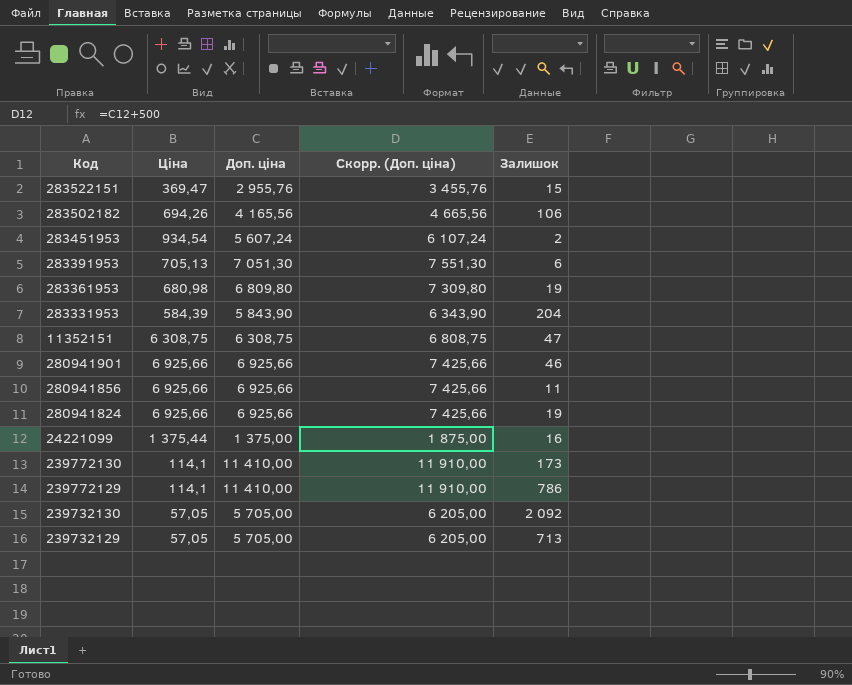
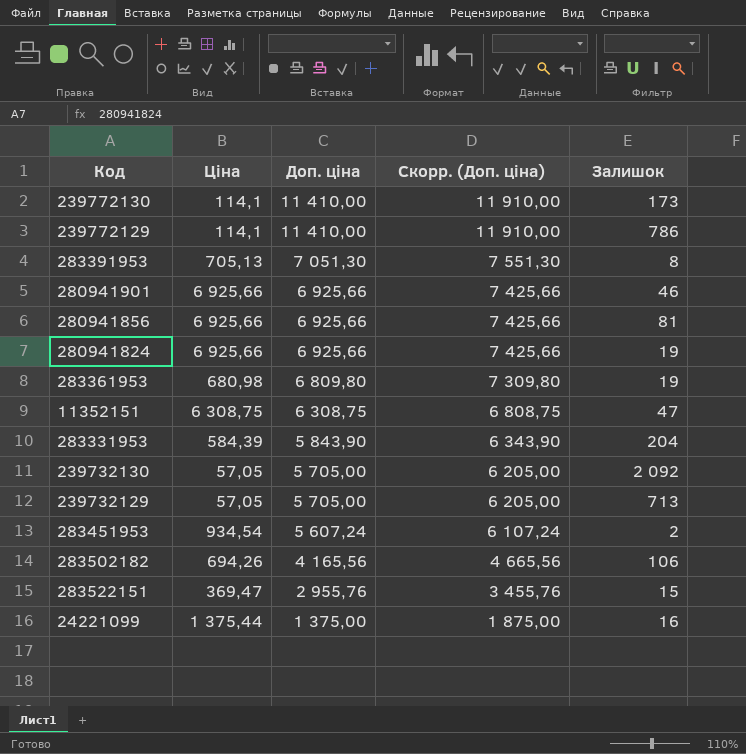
row order: none -> Доп. ціна descending
283391953 | Залишок: 6 -> 8
280941856 | Залишок: 11 -> 81

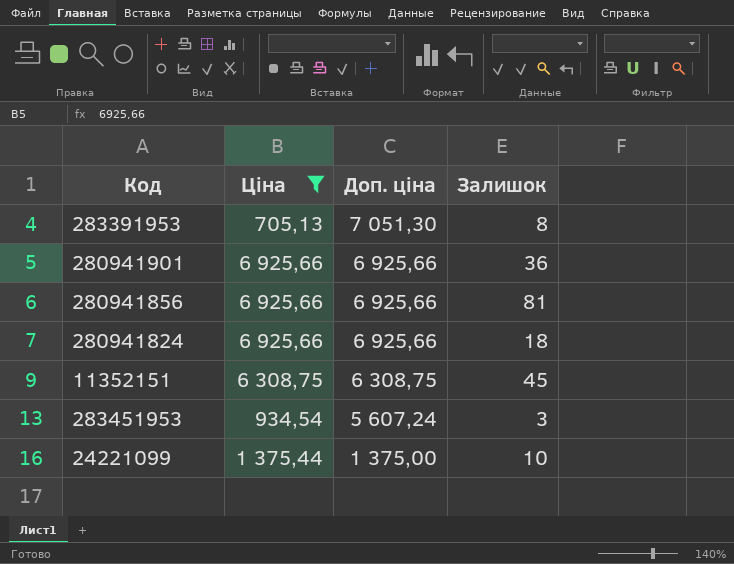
filter: none -> Ціна >= 705,13
column Скорр. (Доп. ціна) | formula: [Доп. ціна] + 500 -> none
280941901 | Залишок: 46 -> 36
280941824 | Залишок: 19 -> 18
11352151 | Залишок: 47 -> 45
283451953 | Залишок: 2 -> 3
24221099 | Залишок: 16 -> 10

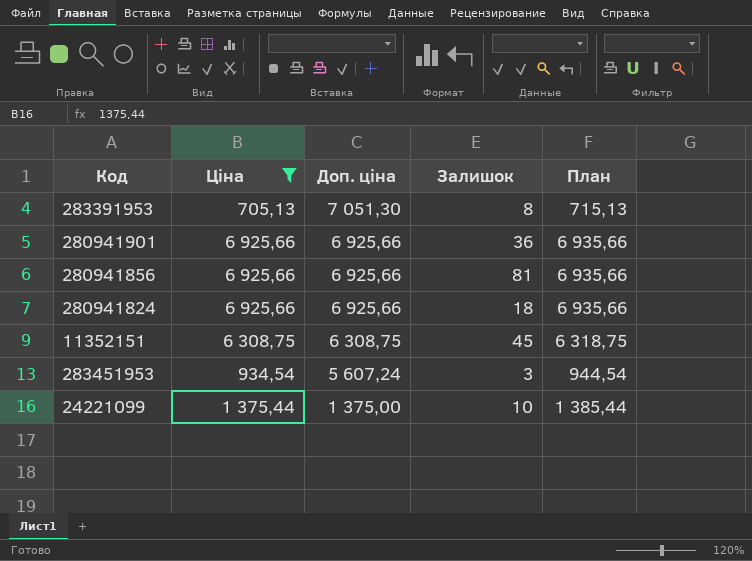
column План | formula: none -> [Ціна] + 10

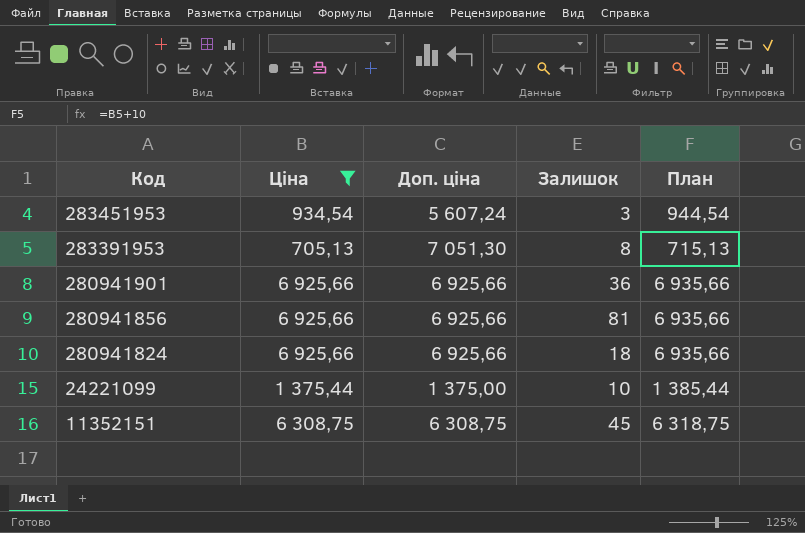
row order: Доп. ціна descending -> Код descending

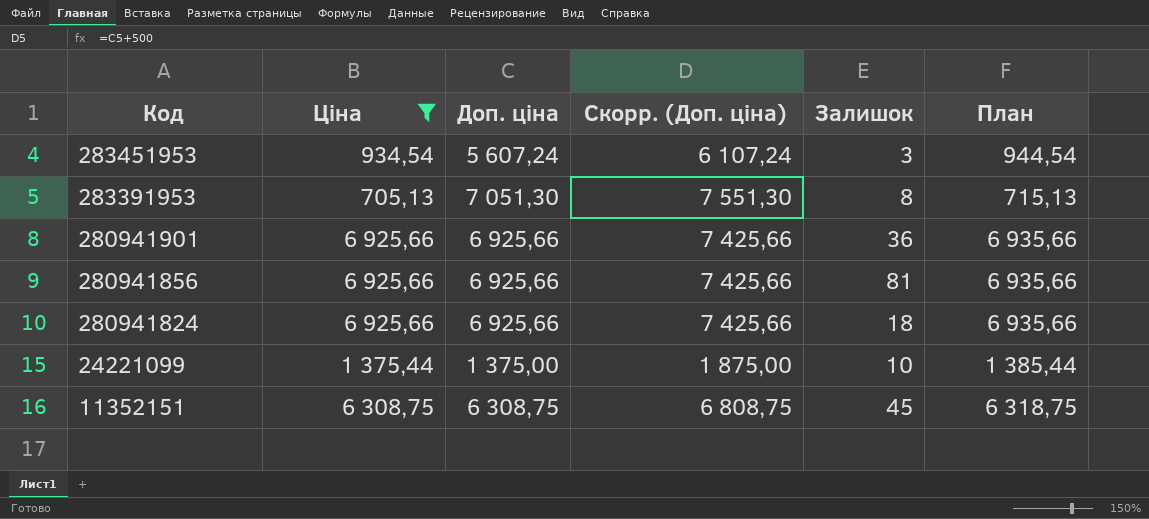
column Скорр. (Доп. ціна) | formula: none -> [Доп. ціна] + 500

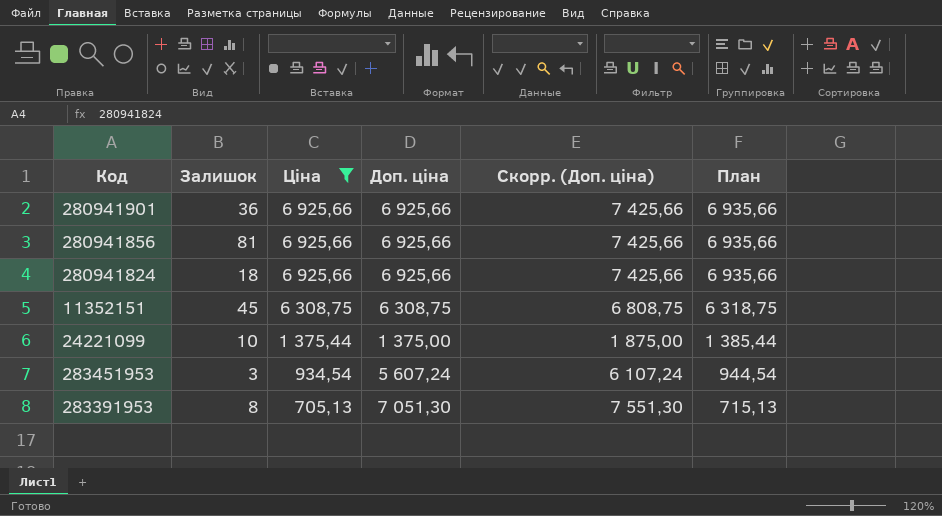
row order: Код descending -> Ціна descending
column Залишок | position: 5 -> 2

